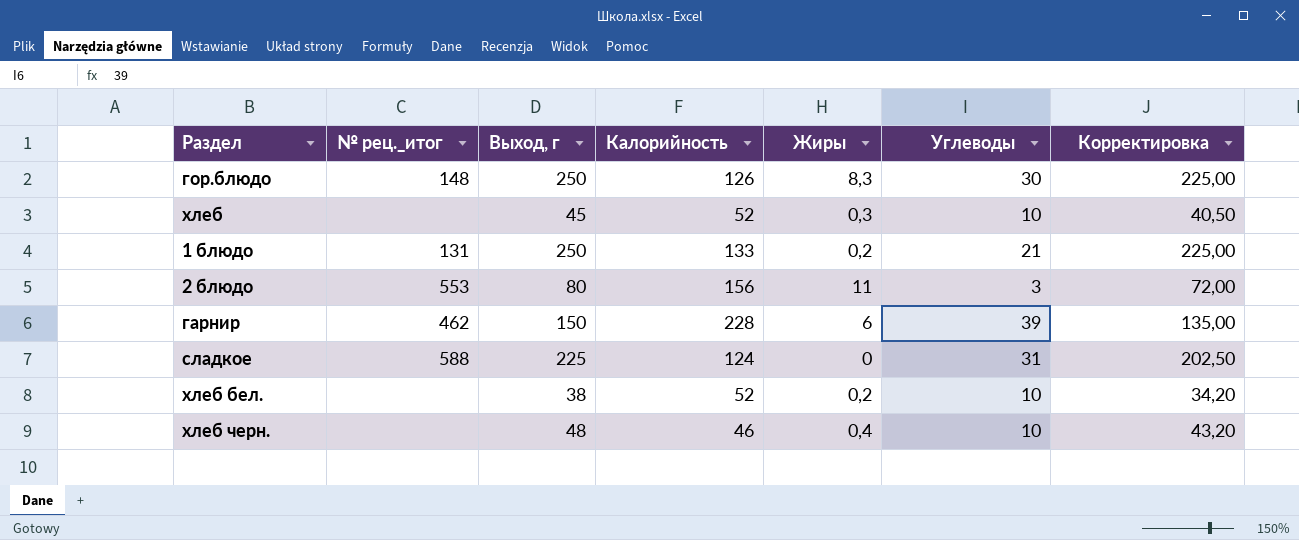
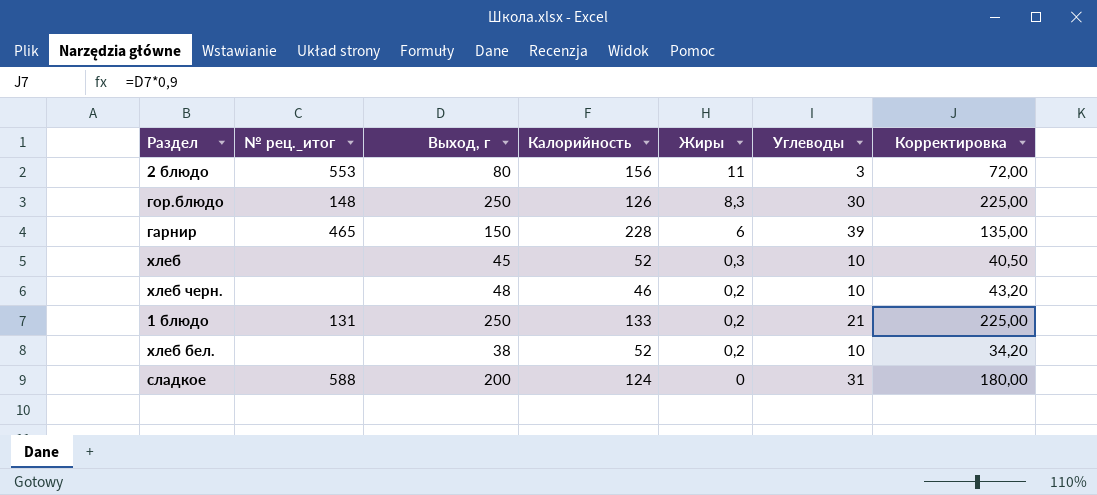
row order: none -> Жиры descending
гарнир | № рец._итог: 462 -> 465
хлеб черн. | Жиры: 0,4 -> 0,2
сладкое | Выход, г: 225 -> 200
сладкое | Корректировка: 202,50 -> 180,00

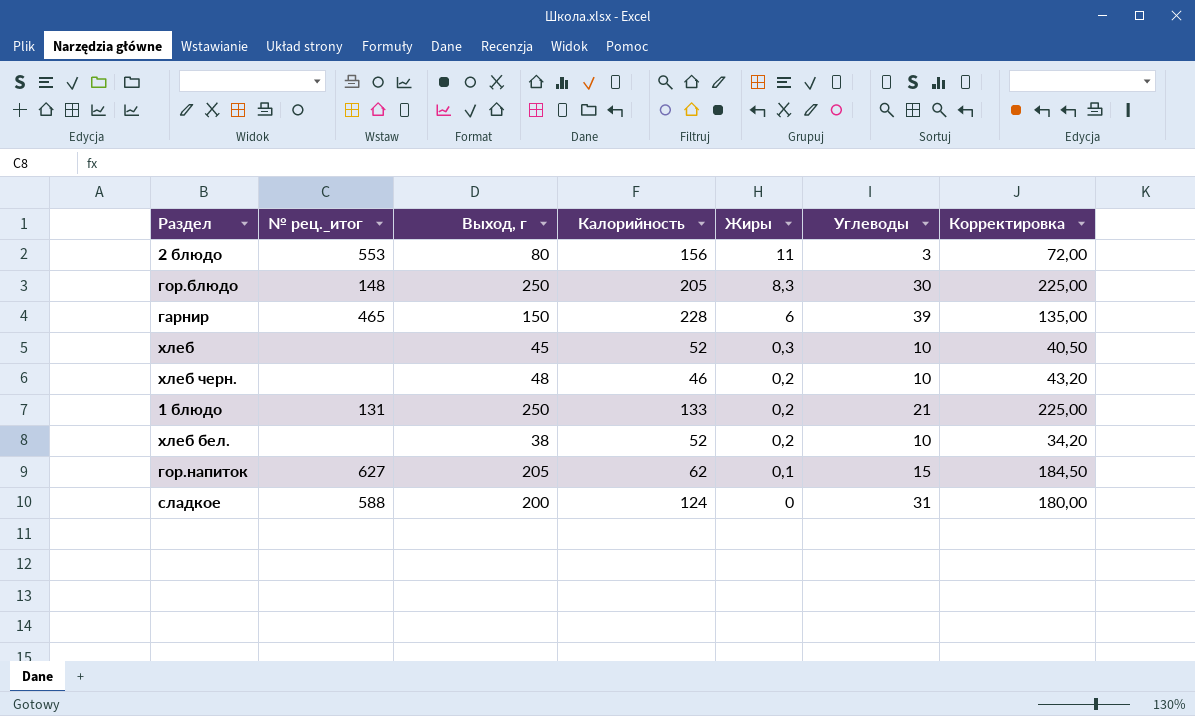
гор.блюдо | Калорийность: 126 -> 205
row гор.напиток: none -> 627 | 205 | 62 | 0,1 | 15 | 184,50

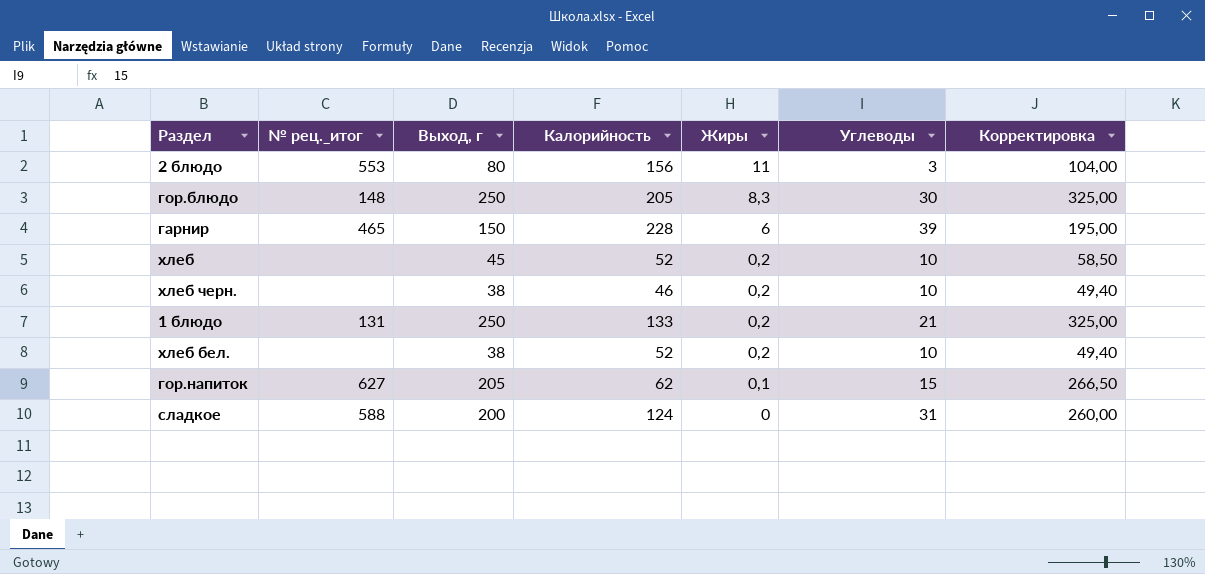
column Корректировка | formula: [Выход, г] * 0,9 -> [Выход, г] * 1,3
хлеб | Жиры: 0,3 -> 0,2
хлеб черн. | Выход, г: 48 -> 38

